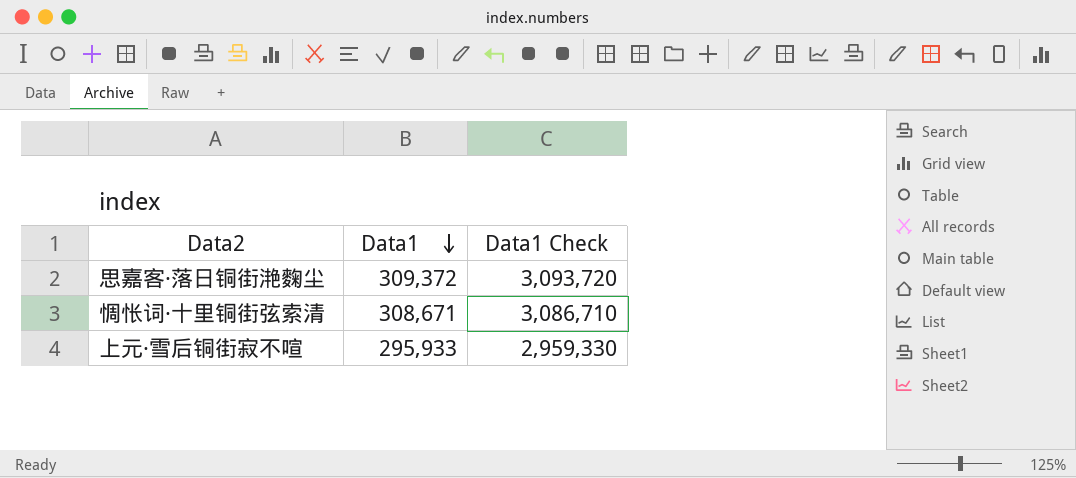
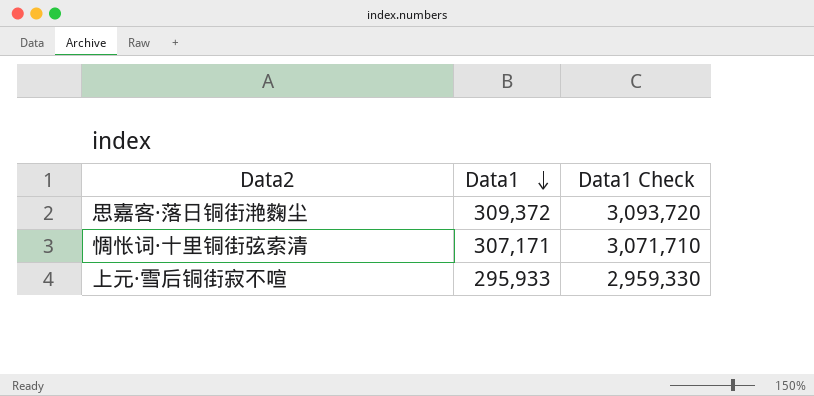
惆怅词·十里铜街弦索清 | Data1: 308,671 -> 307,171
惆怅词·十里铜街弦索清 | Data1 Check: 3,086,710 -> 3,071,710

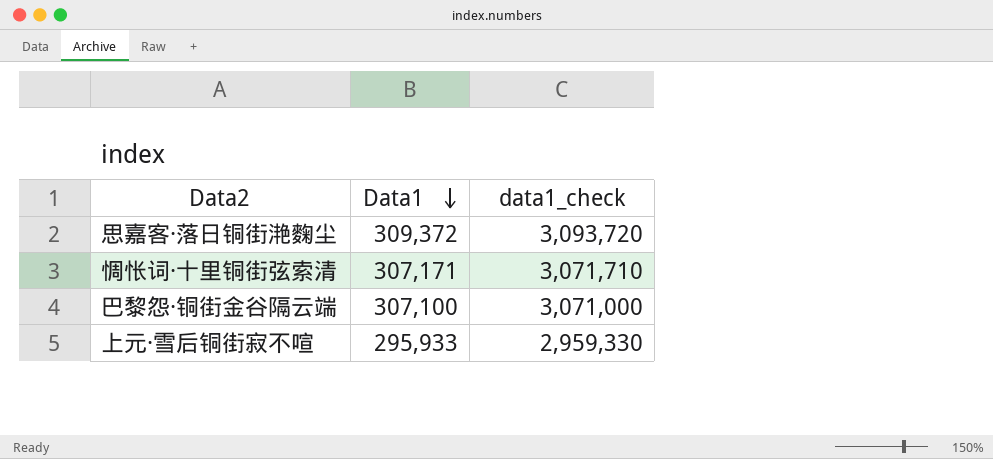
column name: Data1 Check -> data1_check
row 巴黎怨·铜街金谷隔云端: none -> 307,100 | 3,071,000

